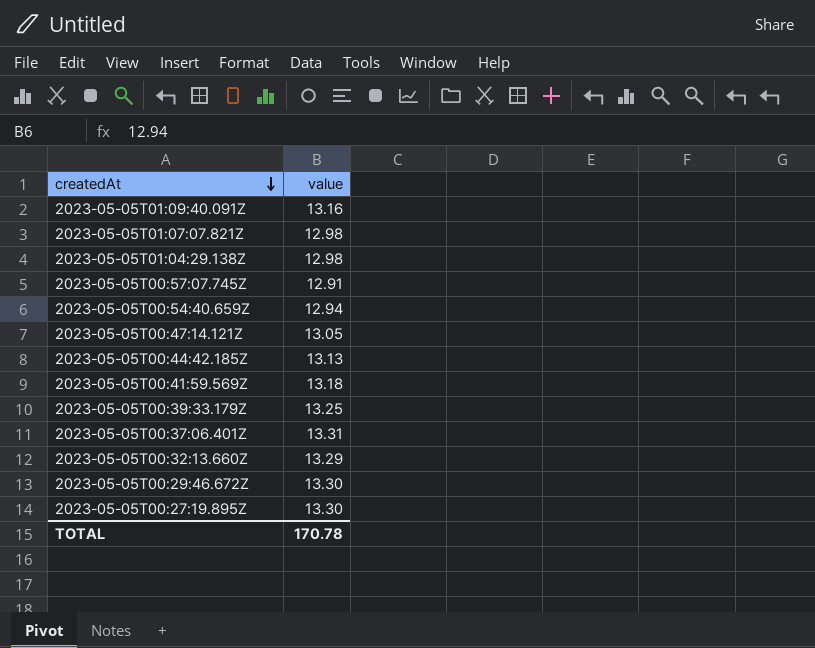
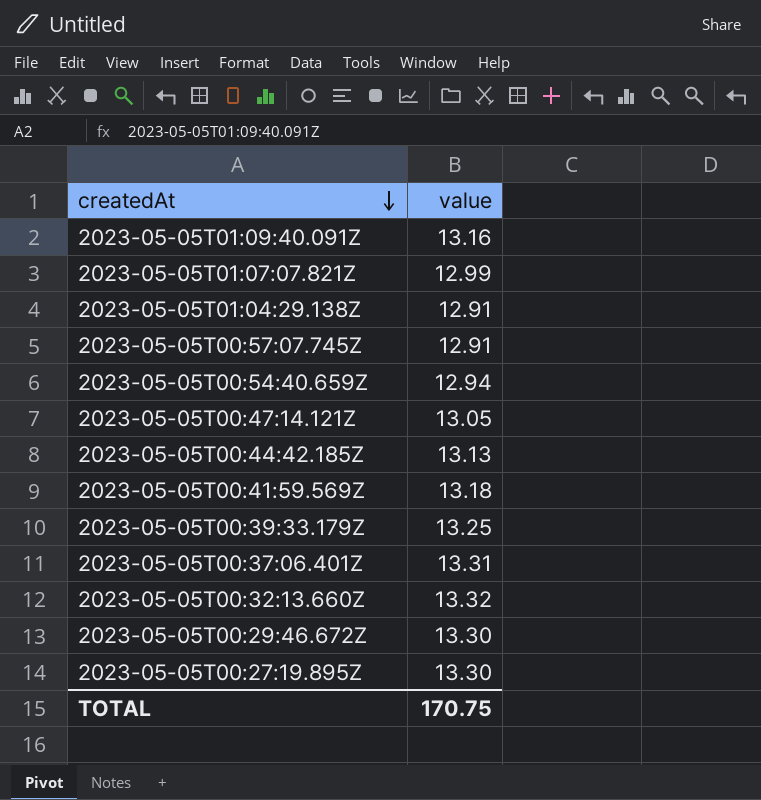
2023-05-05T01:07:07.821Z | value: 12.98 -> 12.99
2023-05-05T01:04:29.138Z | value: 12.98 -> 12.91
2023-05-05T00:32:13.660Z | value: 13.29 -> 13.32
TOTAL | value: 170.78 -> 170.75

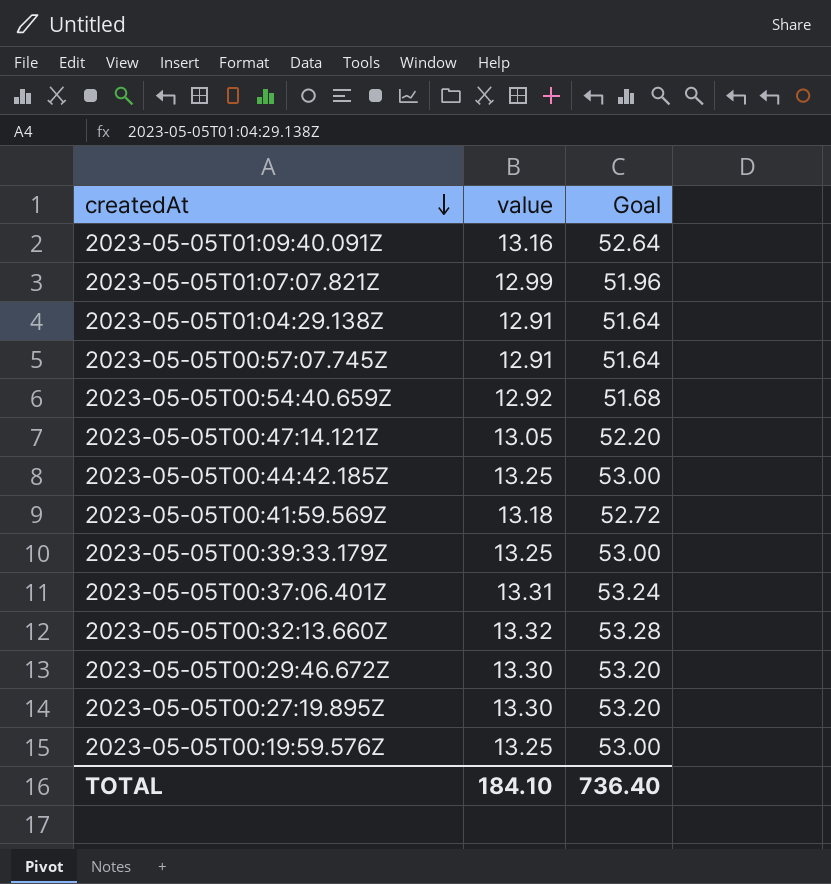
column Goal | formula: none -> [value] * 4
2023-05-05T00:54:40.659Z | value: 12.94 -> 12.92
2023-05-05T00:44:42.185Z | value: 13.13 -> 13.25
row 2023-05-05T00:19:59.576Z: none -> 13.25 | 53.00
TOTAL | value: 170.75 -> 184.10

